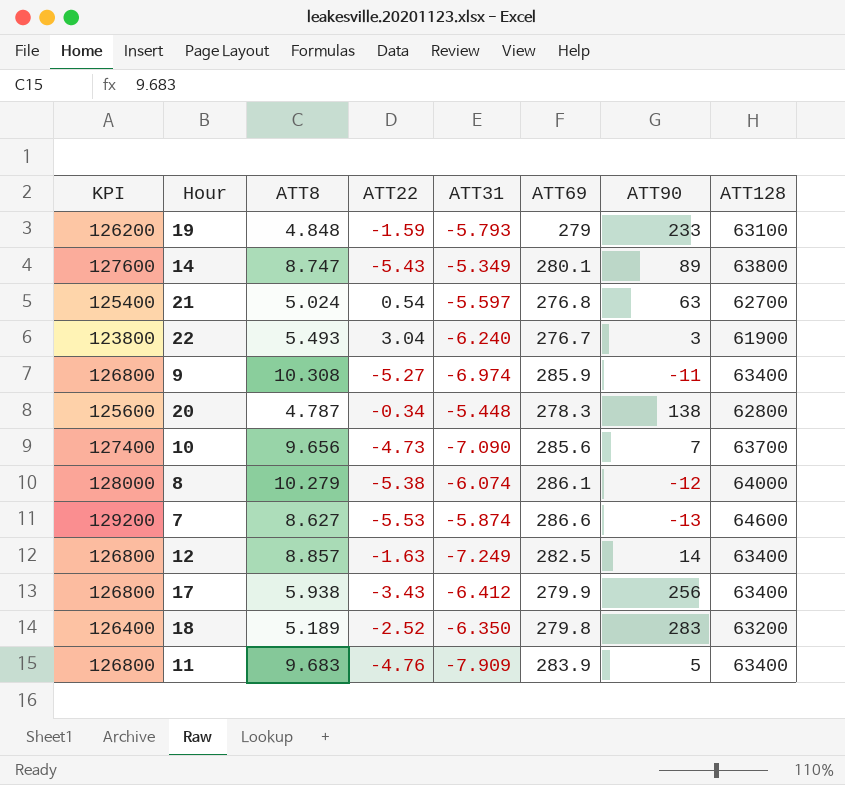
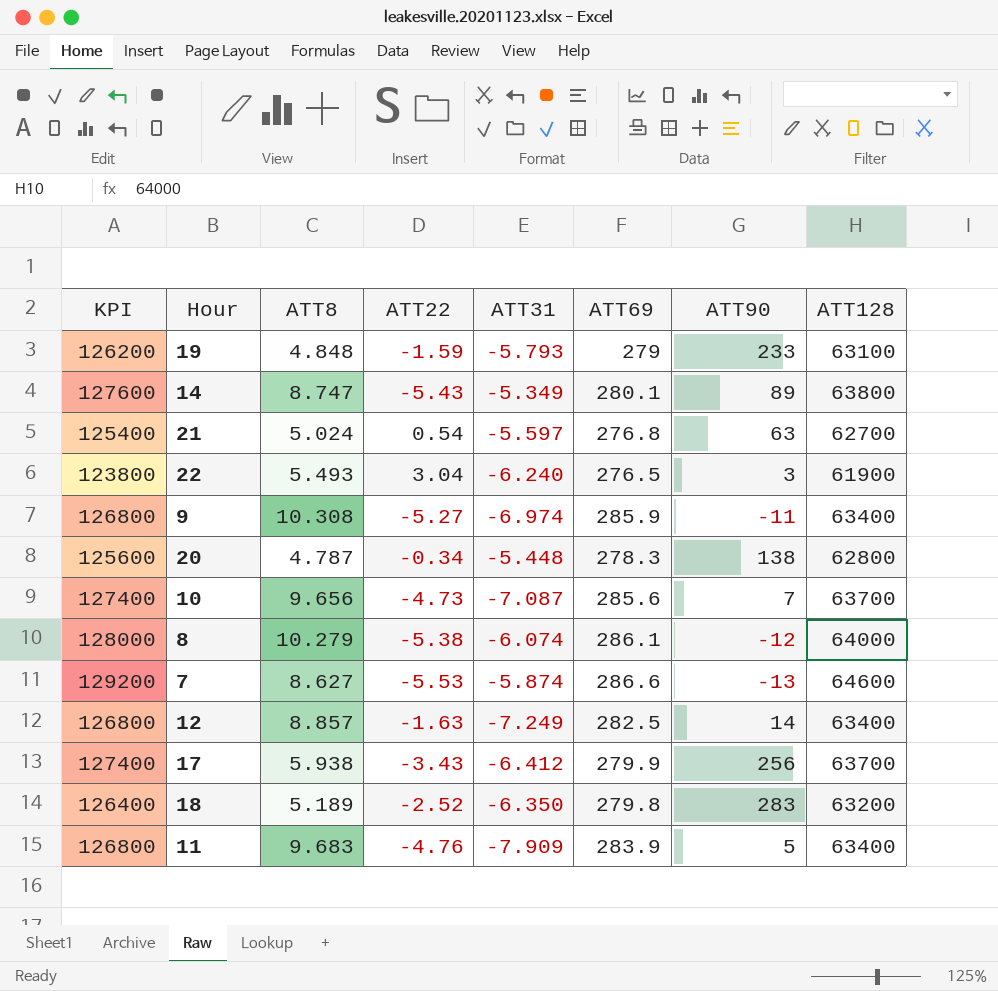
22 | ATT69: 276.7 -> 276.5
10 | ATT31: -7.090 -> -7.087
17 | KPI: 126800 -> 127400
17 | ATT128: 63400 -> 63700

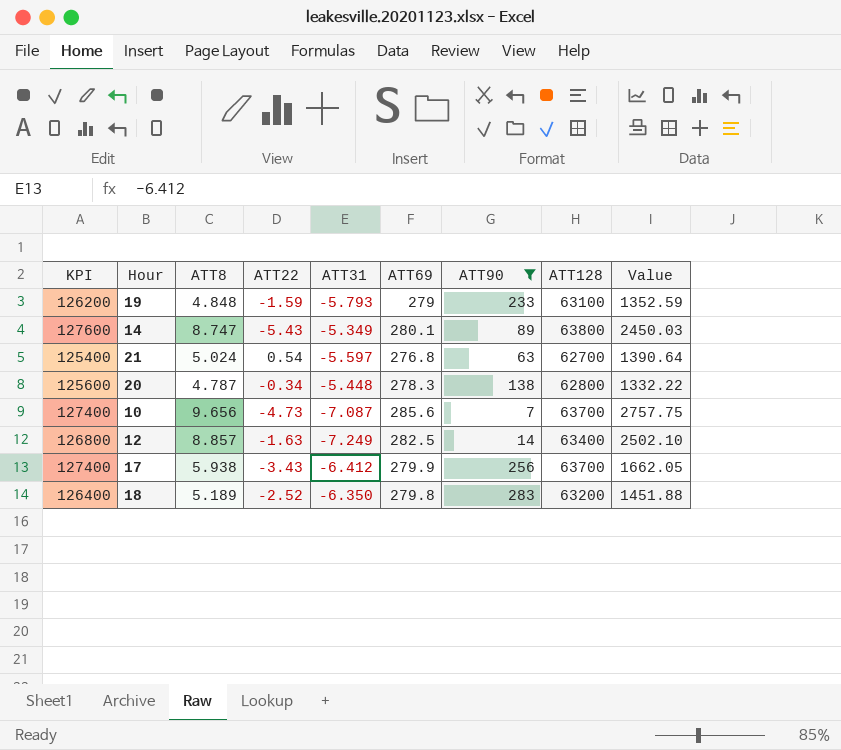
filter: none -> ATT90 >= 7
column Value | formula: none -> [ATT8] * [ATT69]

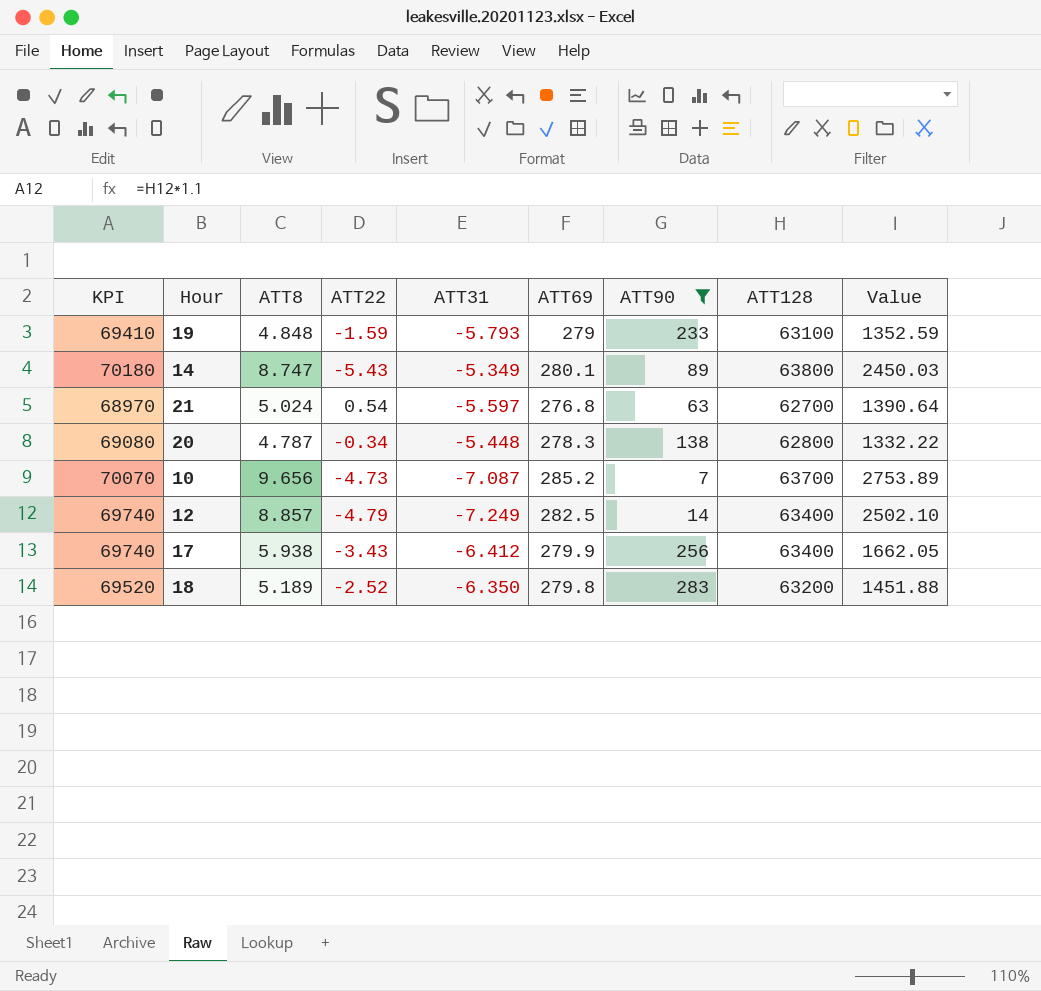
column KPI | formula: [ATT128] * 2 -> [ATT128] * 1.1
10 | ATT69: 285.6 -> 285.2
10 | Value: 2757.75 -> 2753.89
12 | ATT22: -1.63 -> -4.79
17 | ATT128: 63700 -> 63400

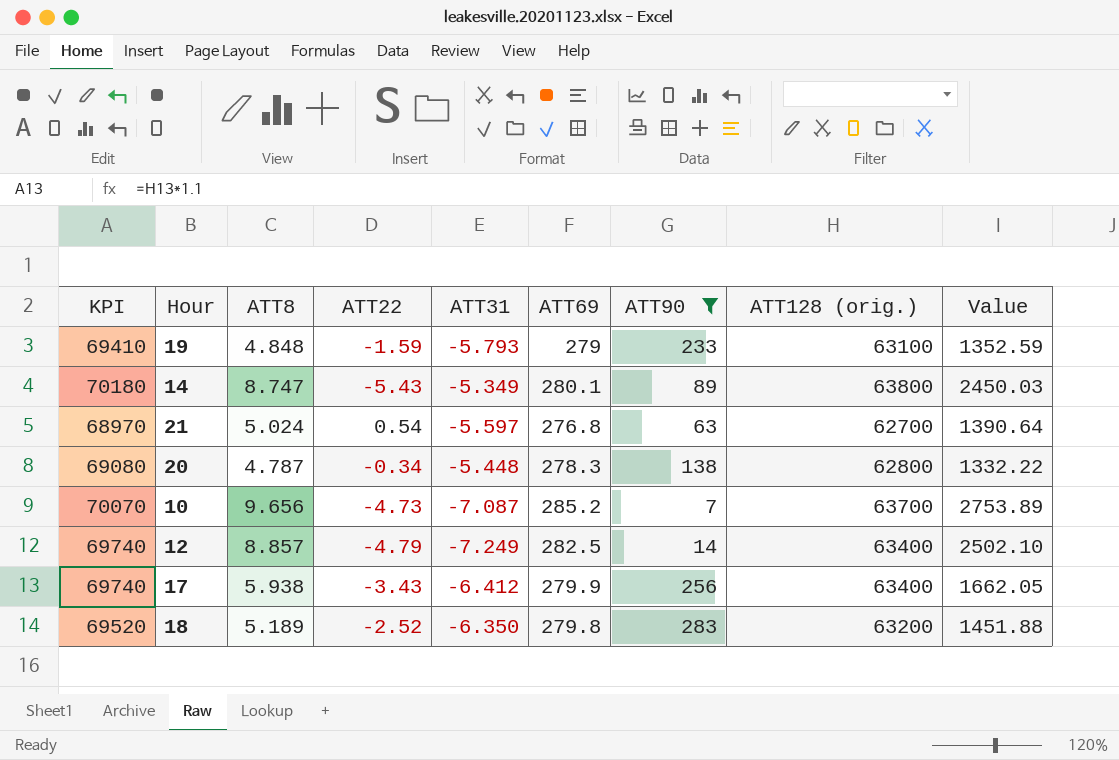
column name: ATT128 -> ATT128 (orig.)

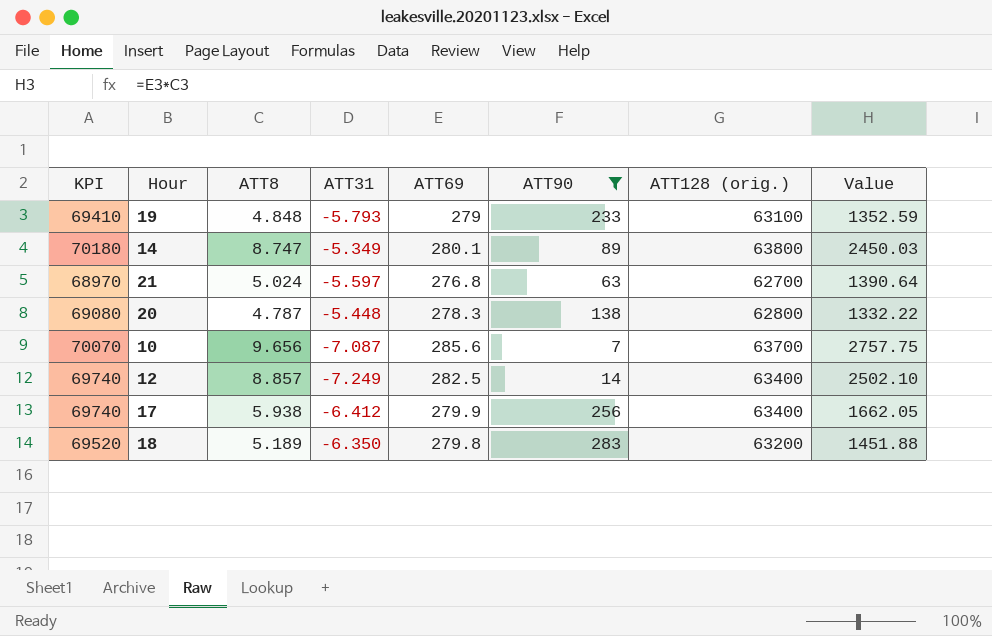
column ATT22 | position: 4 -> none
10 | ATT69: 285.2 -> 285.6
10 | Value: 2753.89 -> 2757.75

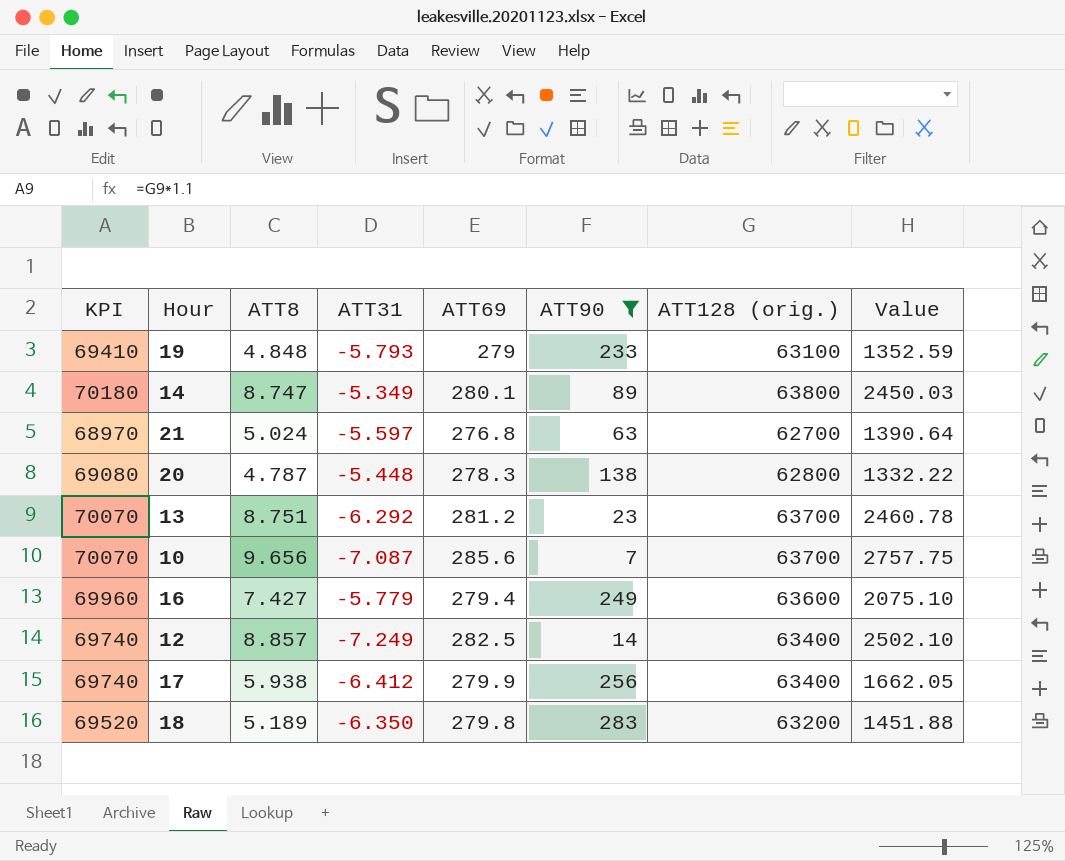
row 13: none -> 70070 | 8.751 | -6.292 | 281.2 | 23 | 63700 | 2460.78
row 16: none -> 69960 | 7.427 | -5.779 | 279.4 | 249 | 63600 | 2075.10

